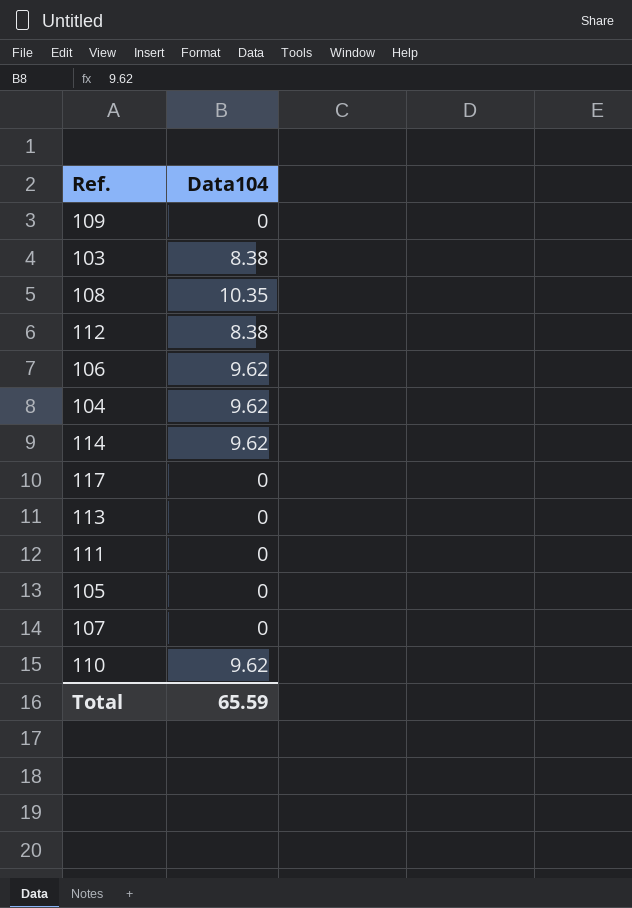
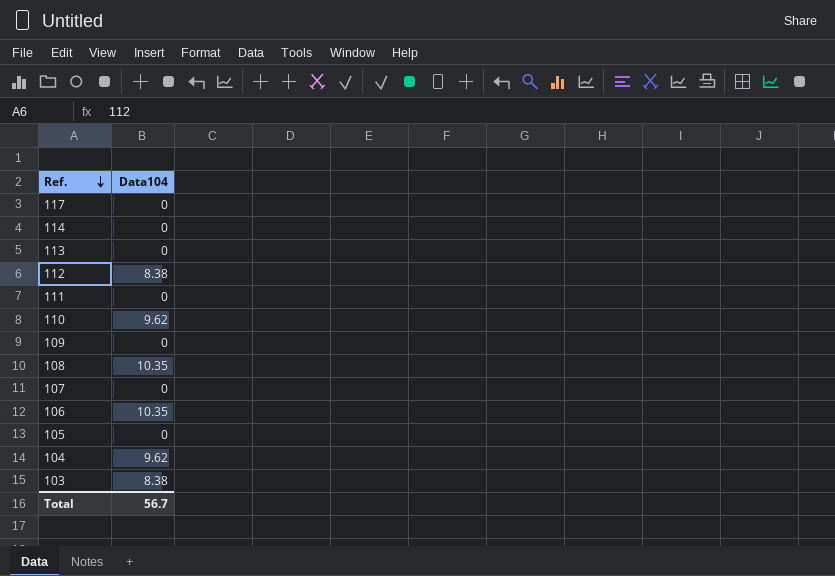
row order: none -> Ref. descending
114 | Data104: 9.62 -> 0
106 | Data104: 9.62 -> 10.35
Total | Data104: 65.59 -> 56.7

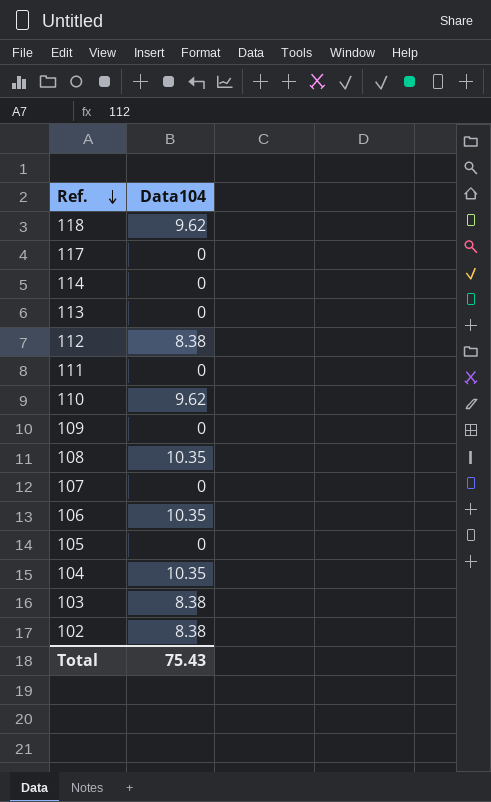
row 118: none -> 9.62
104 | Data104: 9.62 -> 10.35
row 102: none -> 8.38
Total | Data104: 56.7 -> 75.43

